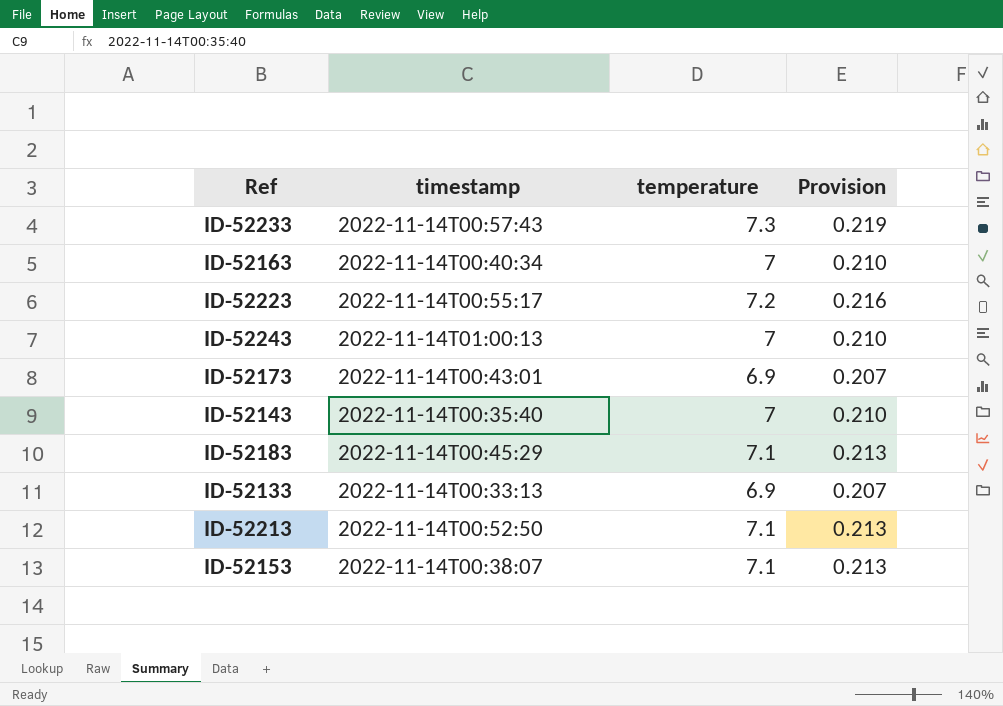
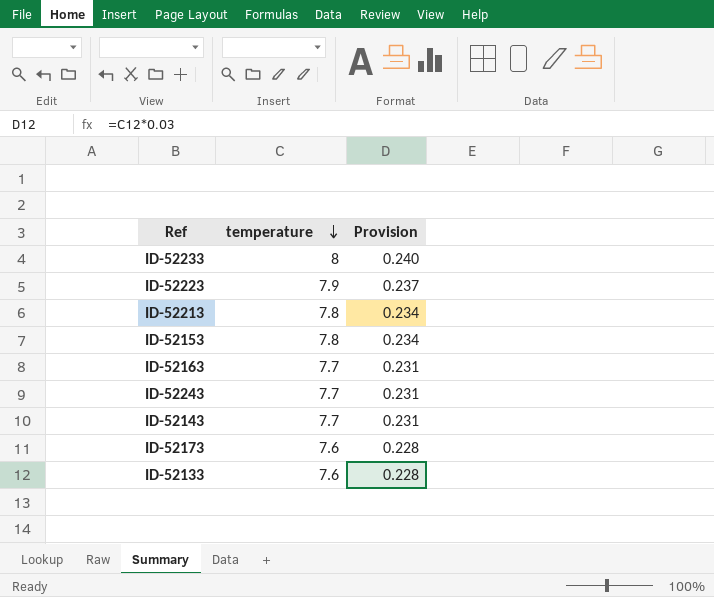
row order: none -> temperature descending
column timestamp | position: 2 -> none
row ID-52183: 2022-11-14T00:45:29 | 7.1 | 0.213 -> none
ID-52233 | temperature: 7.3 -> 8
ID-52233 | Provision: 0.219 -> 0.240
ID-52223 | temperature: 7.2 -> 7.9
ID-52223 | Provision: 0.216 -> 0.237
ID-52213 | temperature: 7.1 -> 7.8
ID-52213 | Provision: 0.213 -> 0.234
ID-52153 | temperature: 7.1 -> 7.8
ID-52153 | Provision: 0.213 -> 0.234
ID-52163 | temperature: 7 -> 7.7
ID-52163 | Provision: 0.210 -> 0.231
ID-52243 | temperature: 7 -> 7.7
ID-52243 | Provision: 0.210 -> 0.231
ID-52143 | temperature: 7 -> 7.7
ID-52143 | Provision: 0.210 -> 0.231
ID-52173 | temperature: 6.9 -> 7.6
ID-52173 | Provision: 0.207 -> 0.228
ID-52133 | temperature: 6.9 -> 7.6
ID-52133 | Provision: 0.207 -> 0.228

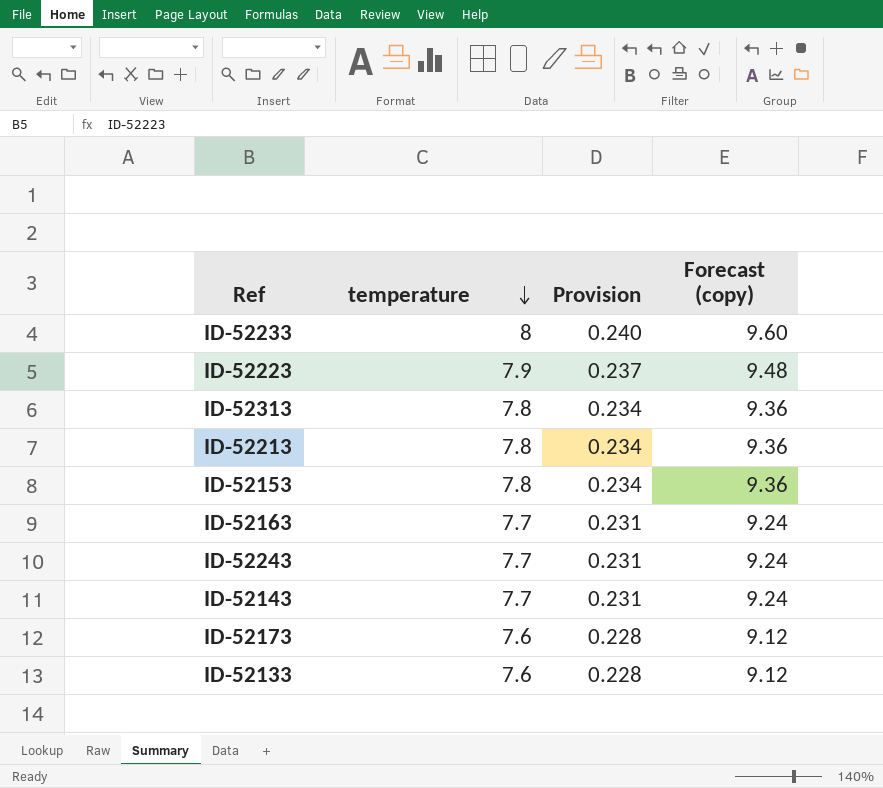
column Forecast (copy) | formula: none -> [temperature] * 1.2
row ID-52313: none -> 7.8 | 0.234 | 9.36

